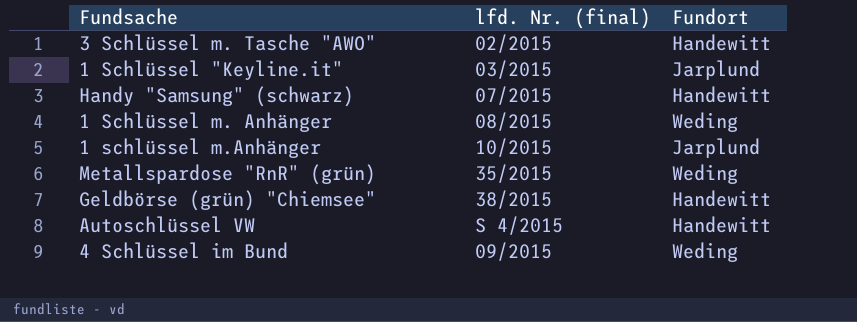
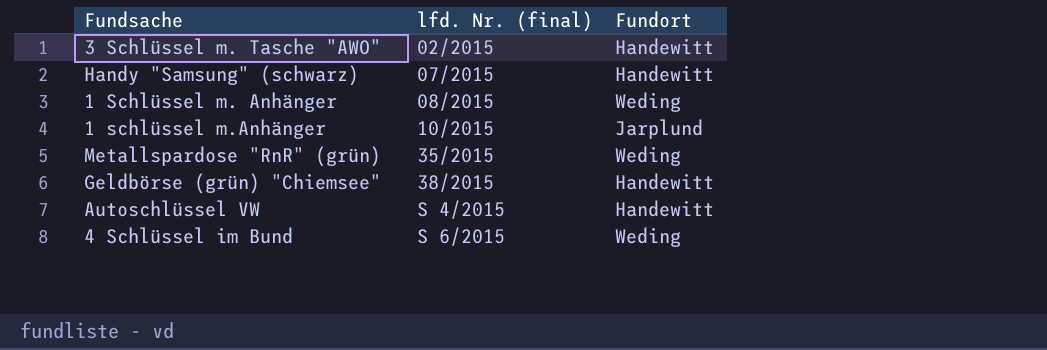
row 1 Schlüssel "Keyline.it": 03/2015 | Jarplund -> none
4 Schlüssel im Bund | lfd. Nr. (final): 09/2015 -> S 6/2015

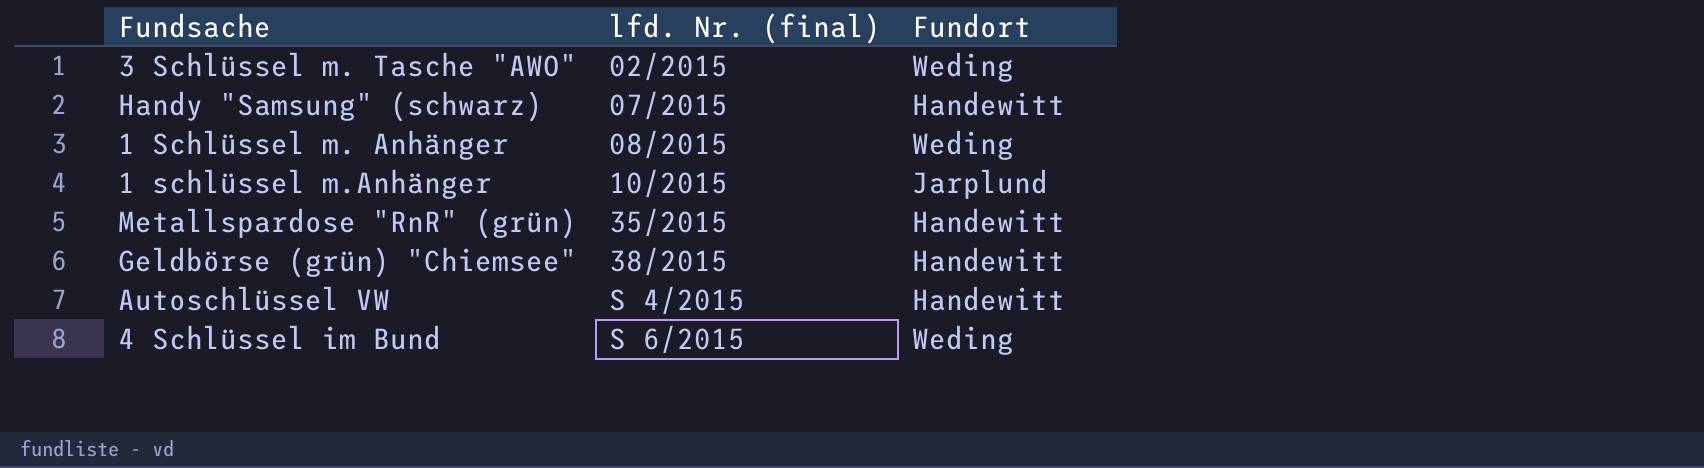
3 Schlüssel m. Tasche "AWO" | Fundort: Handewitt -> Weding
Metallspardose "RnR" (grün) | Fundort: Weding -> Handewitt

